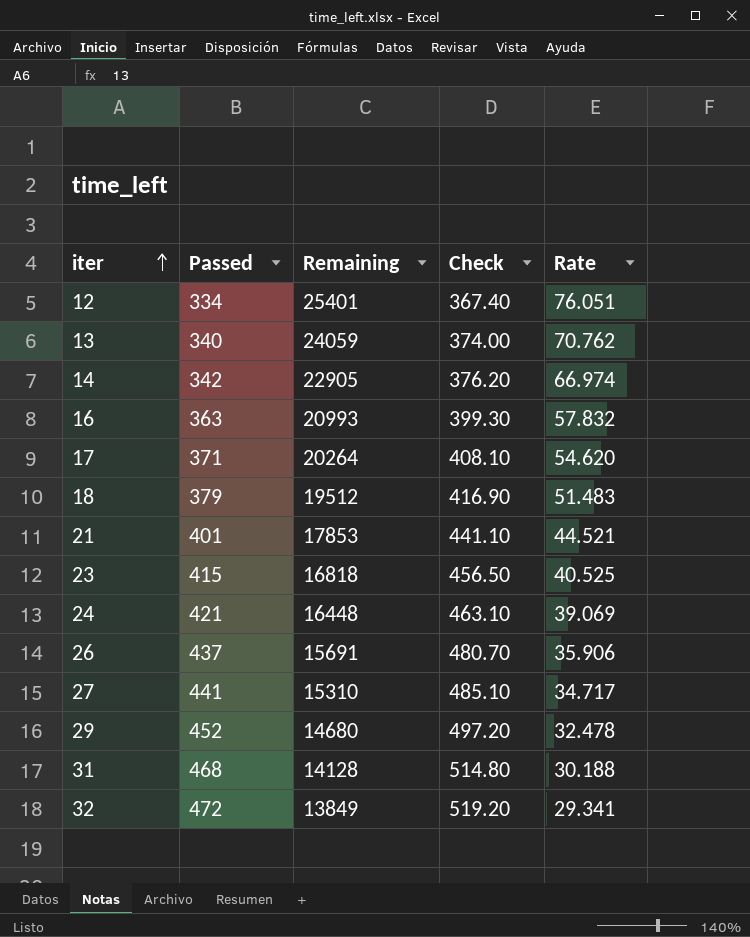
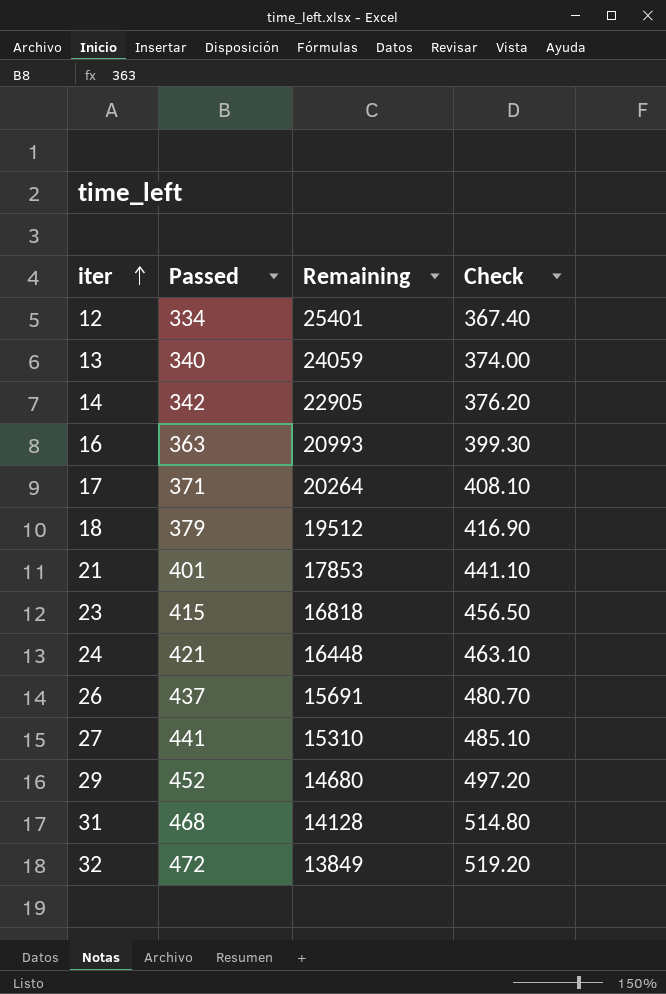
column Rate | formula: [Remaining] / [Passed] -> none

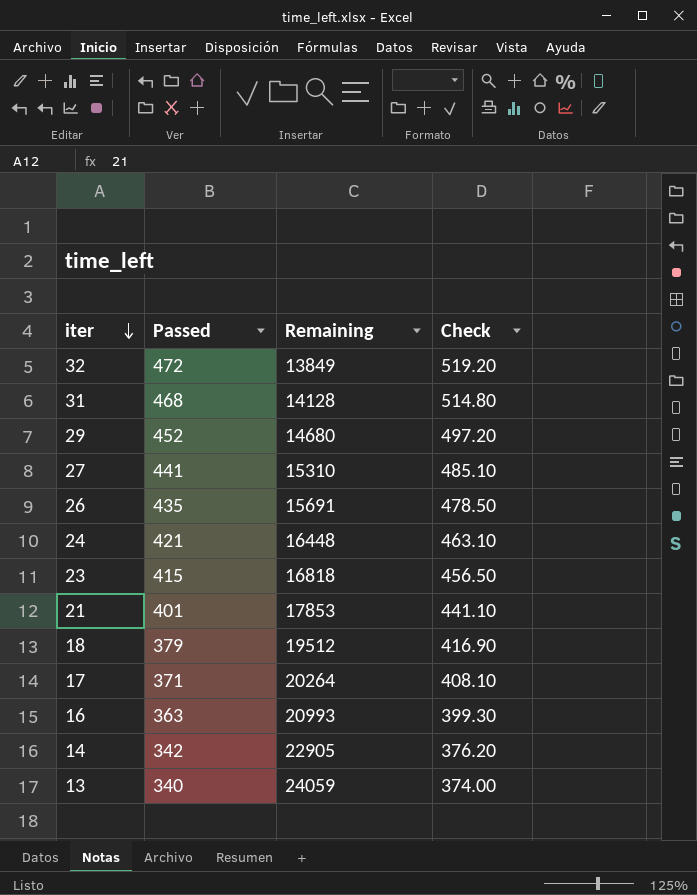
row order: iter ascending -> iter descending
row 12: 334 | 25401 | 367.40 -> none
26 | Passed: 437 -> 435
26 | Check: 480.70 -> 478.50

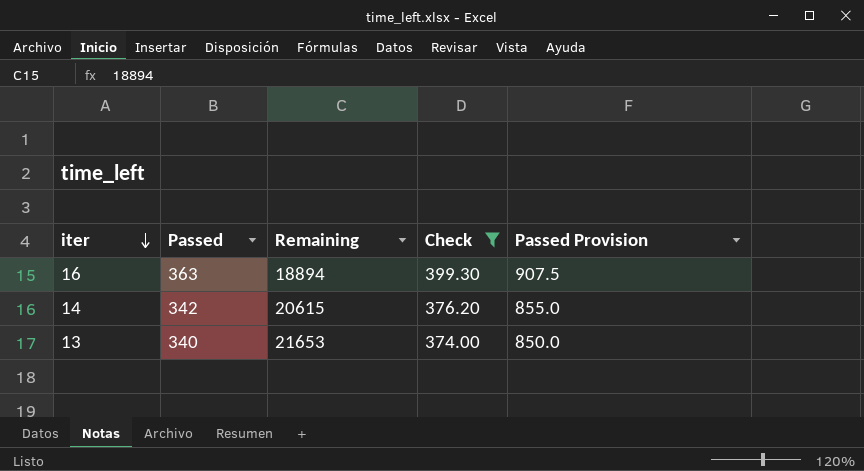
filter: none -> Check <= 399.30
column Passed Provision | formula: none -> [Passed] * 2.5
16 | Remaining: 20993 -> 18894
14 | Remaining: 22905 -> 20615
13 | Remaining: 24059 -> 21653

